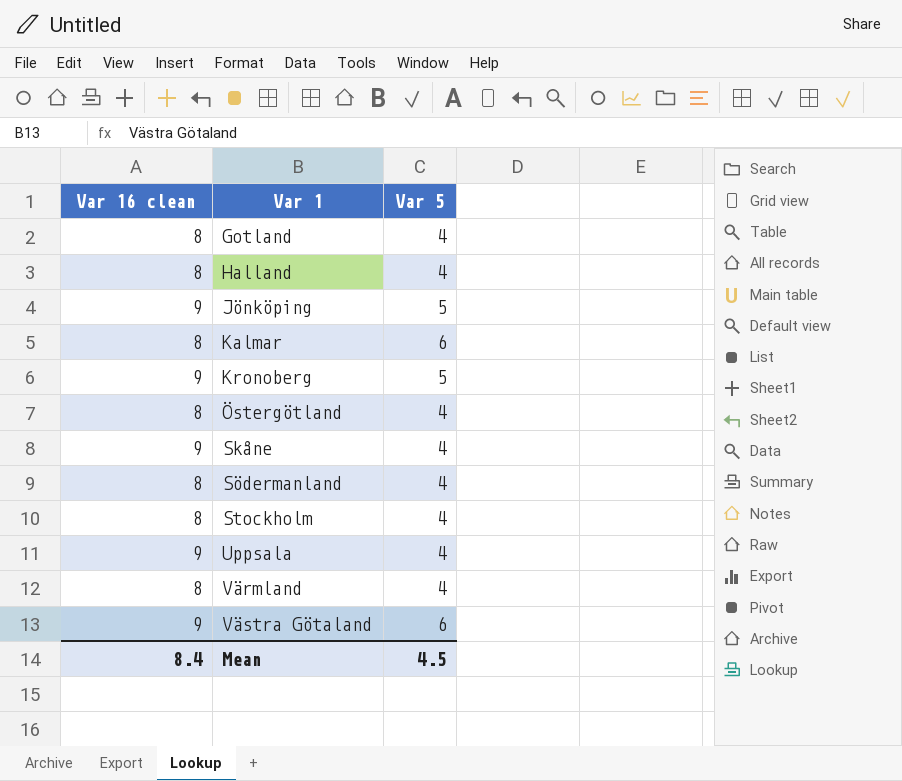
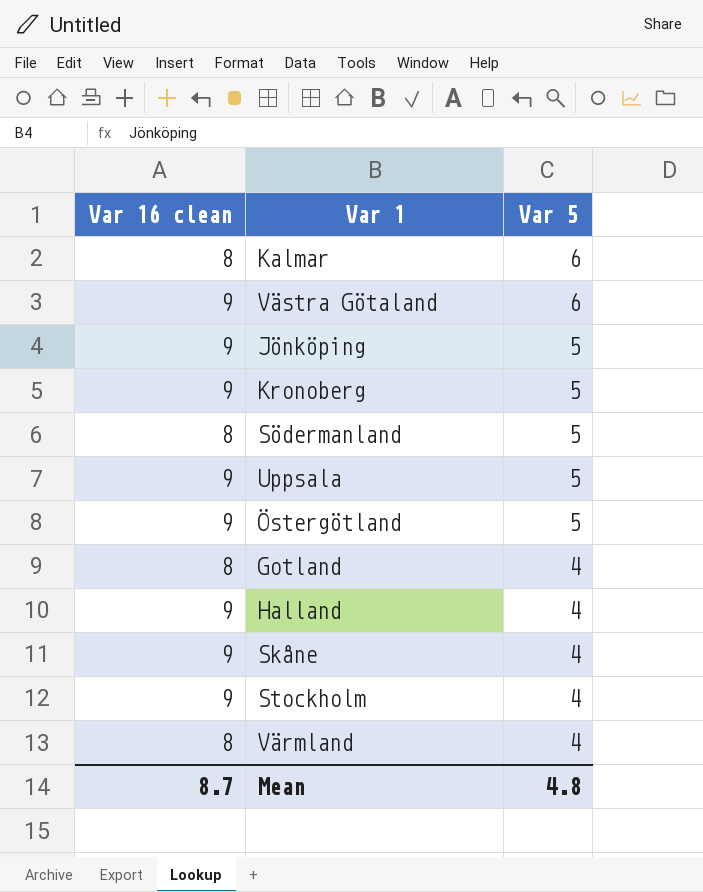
row order: Var 1 ascending -> Var 5 descending
Södermanland | Var 5: 4 -> 5
Uppsala | Var 5: 4 -> 5
Östergötland | Var 16 clean: 8 -> 9
Östergötland | Var 5: 4 -> 5
Halland | Var 16 clean: 8 -> 9
Stockholm | Var 16 clean: 8 -> 9
Mean | Var 16 clean: 8.4 -> 8.7
Mean | Var 5: 4.5 -> 4.8

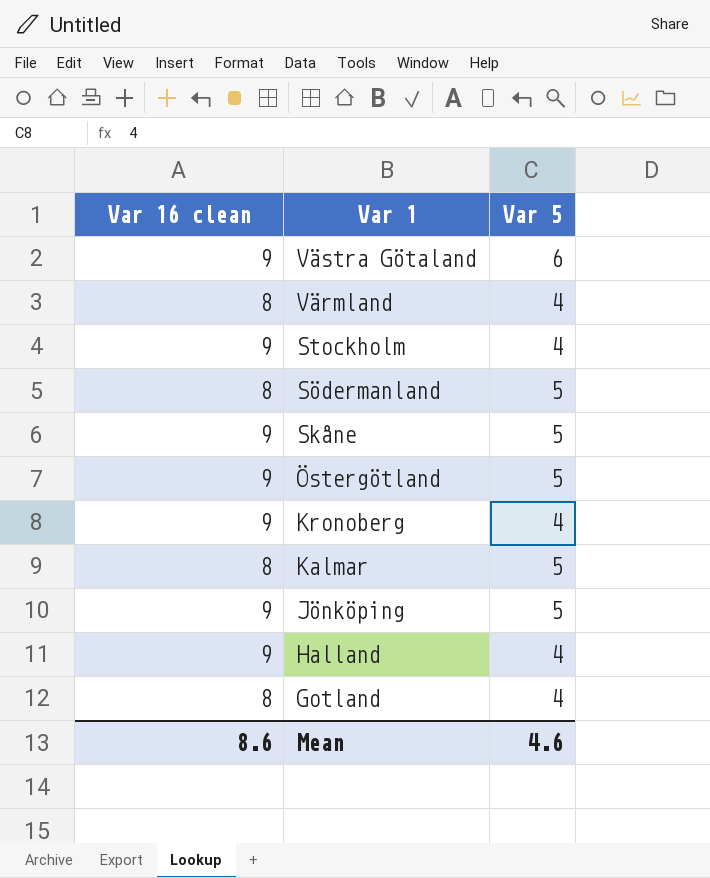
row order: Var 5 descending -> Var 1 descending
row Uppsala: 9 | 5 -> none
Skåne | Var 5: 4 -> 5
Kronoberg | Var 5: 5 -> 4
Kalmar | Var 5: 6 -> 5
Mean | Var 16 clean: 8.7 -> 8.6
Mean | Var 5: 4.8 -> 4.6

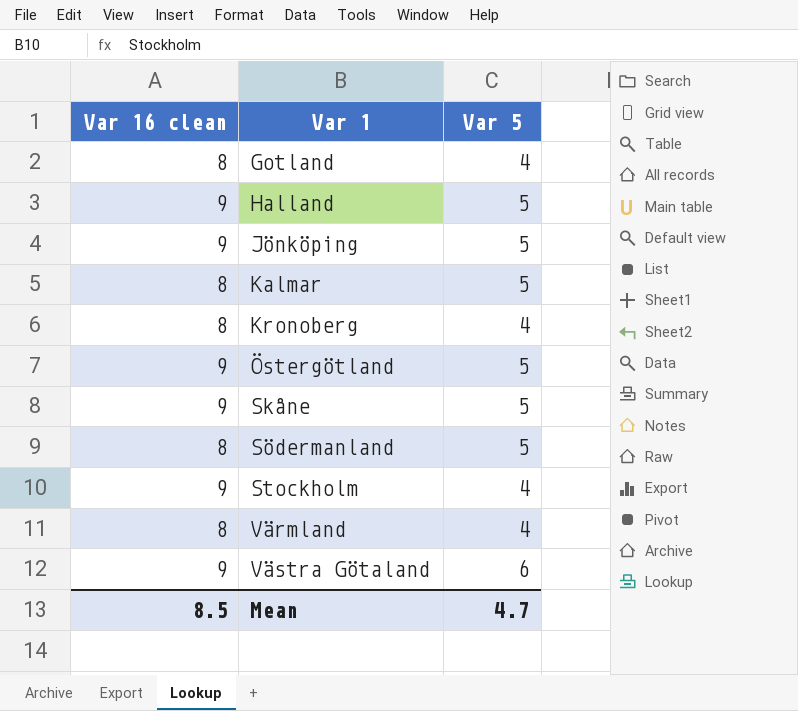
row order: Var 1 descending -> Var 1 ascending
Halland | Var 5: 4 -> 5
Kronoberg | Var 16 clean: 9 -> 8
Mean | Var 16 clean: 8.6 -> 8.5
Mean | Var 5: 4.6 -> 4.7

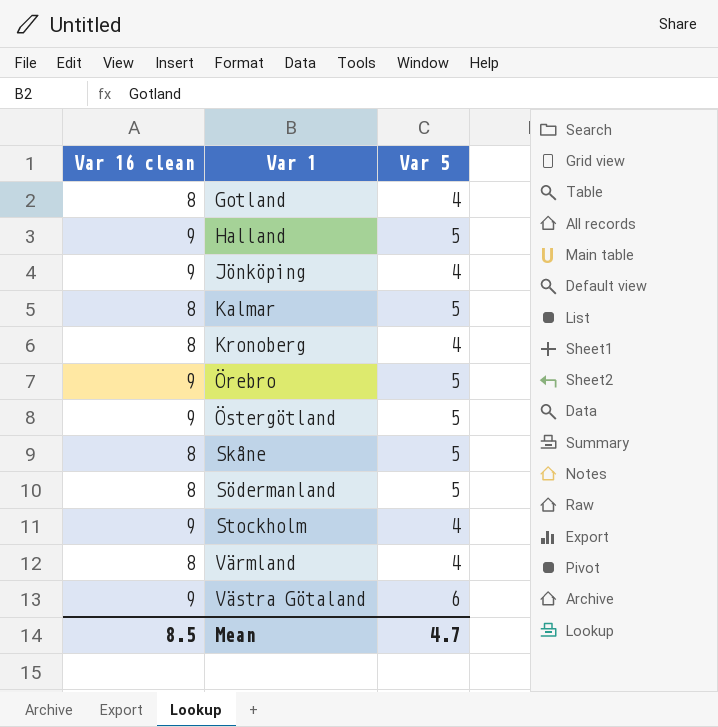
Jönköping | Var 5: 5 -> 4
row Örebro: none -> 9 | 5
Skåne | Var 16 clean: 9 -> 8

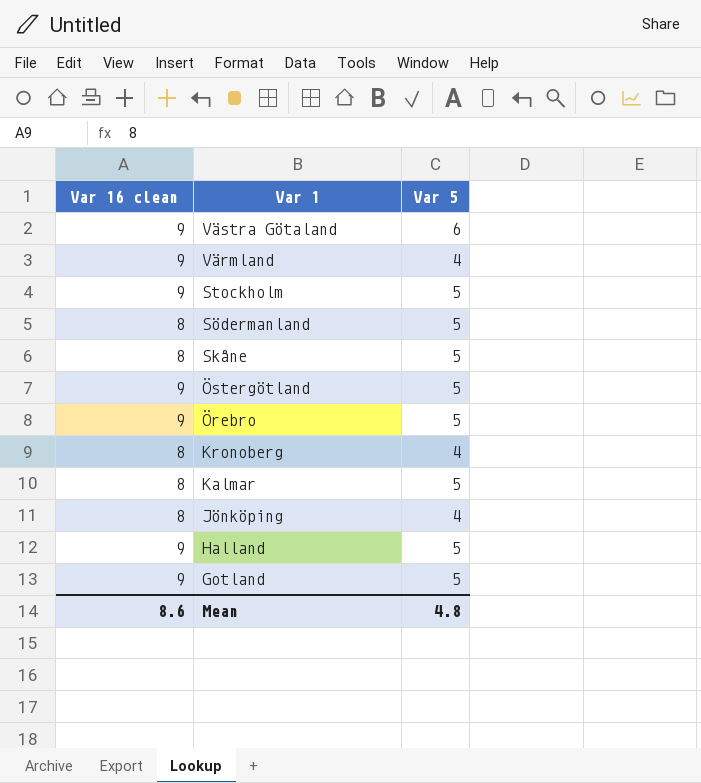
row order: Var 1 ascending -> Var 1 descending
Värmland | Var 16 clean: 8 -> 9
Stockholm | Var 5: 4 -> 5
Jönköping | Var 16 clean: 9 -> 8
Gotland | Var 16 clean: 8 -> 9
Gotland | Var 5: 4 -> 5
Mean | Var 16 clean: 8.5 -> 8.6
Mean | Var 5: 4.7 -> 4.8

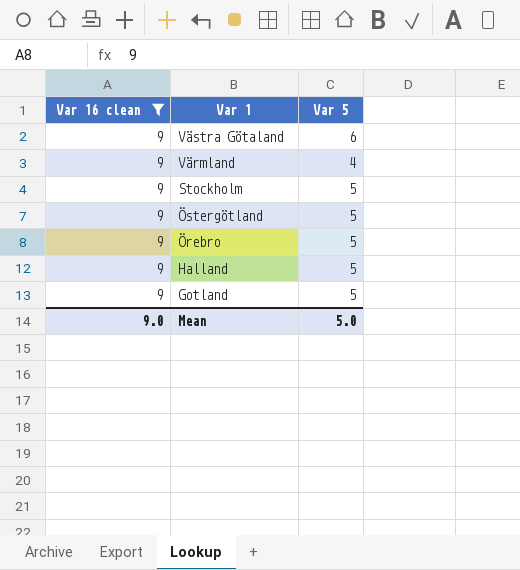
filter: none -> Var 16 clean = 9
Mean | Var 16 clean: 8.6 -> 9.0
Mean | Var 5: 4.8 -> 5.0

